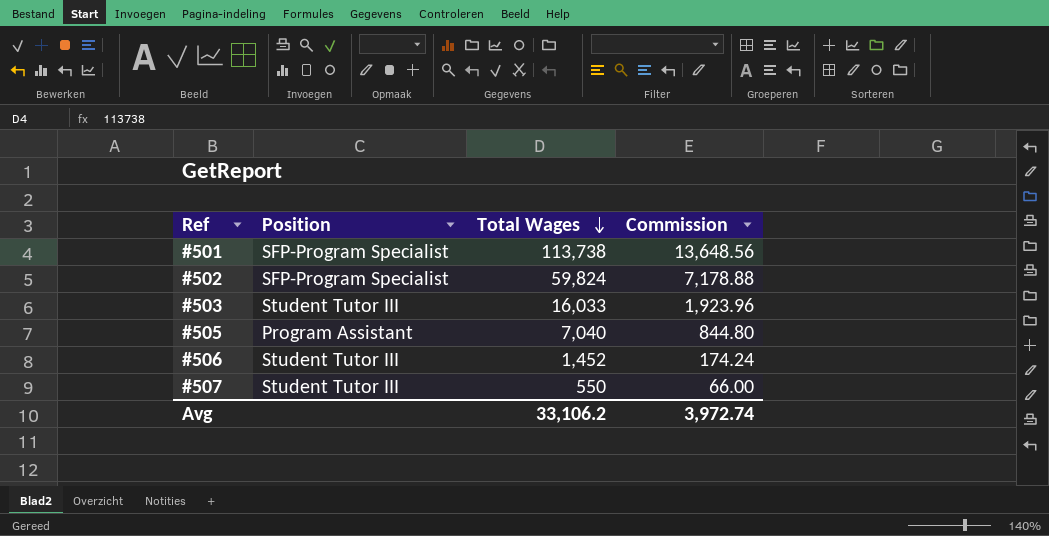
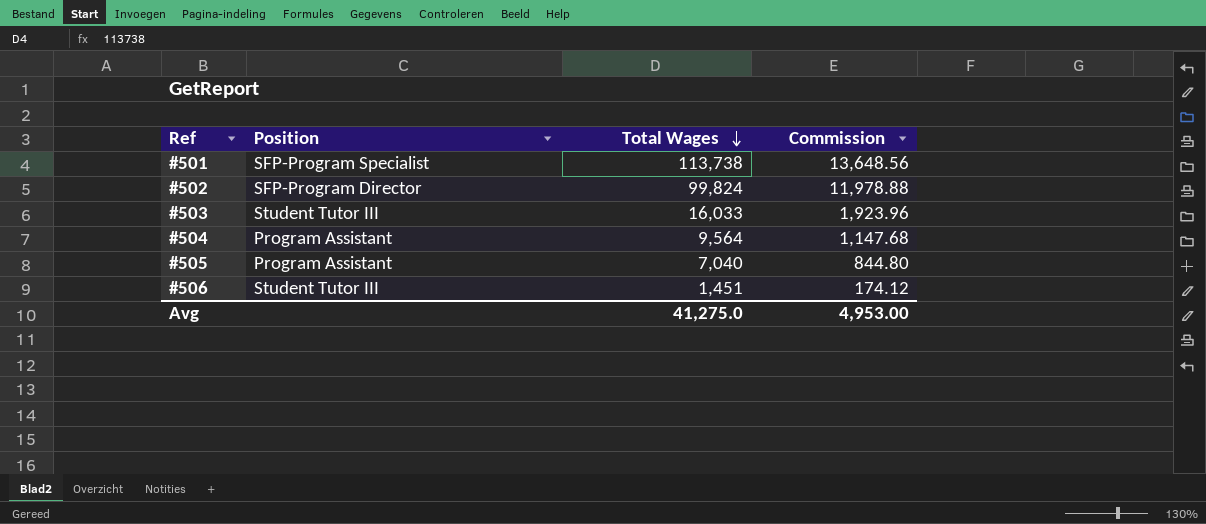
row #507: Student Tutor III | 550 | 66.00 -> none
#502 | Position: SFP-Program Specialist -> SFP-Program Director
#502 | Total Wages: 59,824 -> 99,824
#502 | Commission: 7,178.88 -> 11,978.88
row #504: none -> Program Assistant | 9,564 | 1,147.68
#506 | Total Wages: 1,452 -> 1,451
#506 | Commission: 174.24 -> 174.12
Avg | Total Wages: 33,106.2 -> 41,275.0
Avg | Commission: 3,972.74 -> 4,953.00

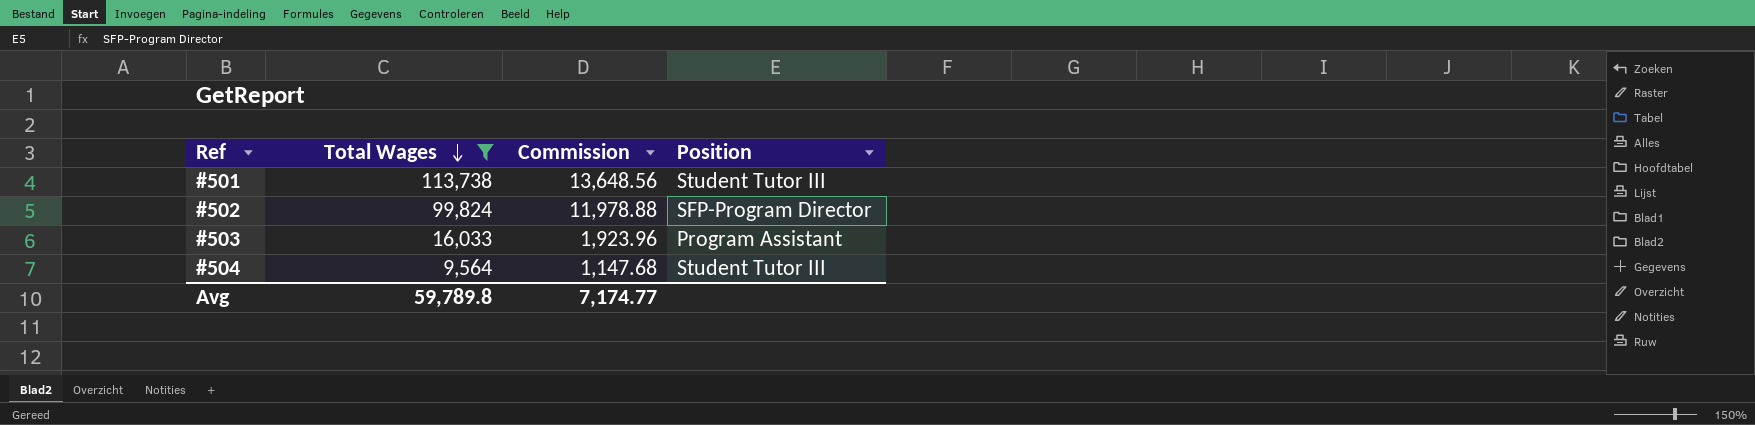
filter: none -> Total Wages >= 9,564
column Position | position: 2 -> 4
#501 | Position: SFP-Program Specialist -> Student Tutor III
#503 | Position: Student Tutor III -> Program Assistant
#504 | Position: Program Assistant -> Student Tutor III
Avg | Total Wages: 41,275.0 -> 59,789.8
Avg | Commission: 4,953.00 -> 7,174.77

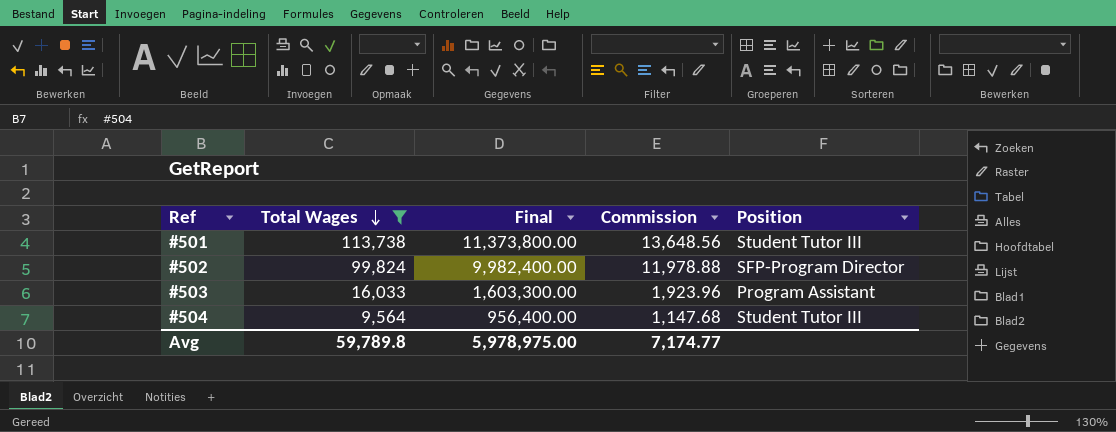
column Final | formula: none -> [Total Wages] * 100

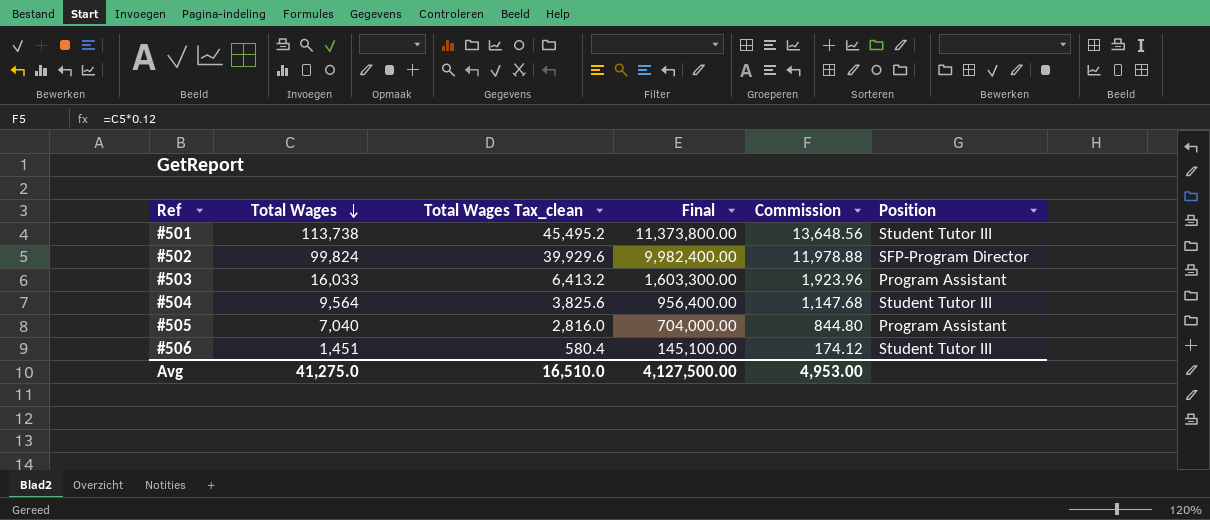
filter: Total Wages >= 9,564 -> none
column Total Wages Tax_clean | formula: none -> [Total Wages] * 0.4
Avg | Total Wages: 59,789.8 -> 41,275.0
Avg | Final: 5,978,975.00 -> 4,127,500.00
Avg | Commission: 7,174.77 -> 4,953.00

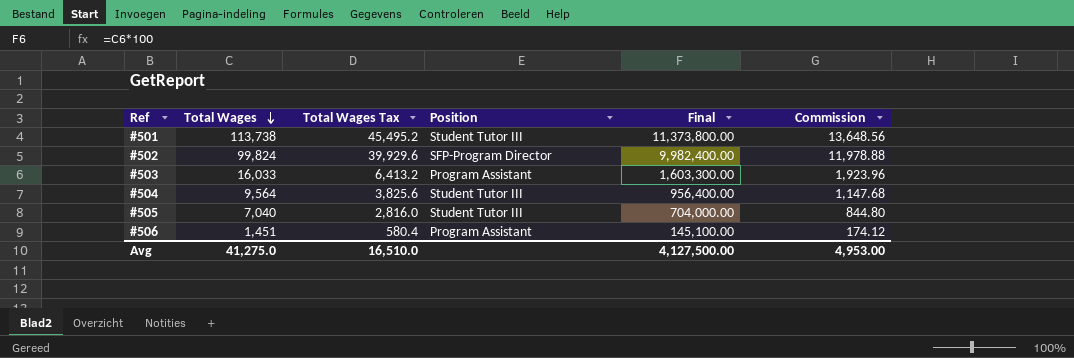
column name: Total Wages Tax_clean -> Total Wages Tax
column Position | position: 6 -> 4
#505 | Position: Program Assistant -> Student Tutor III
#506 | Position: Student Tutor III -> Program Assistant

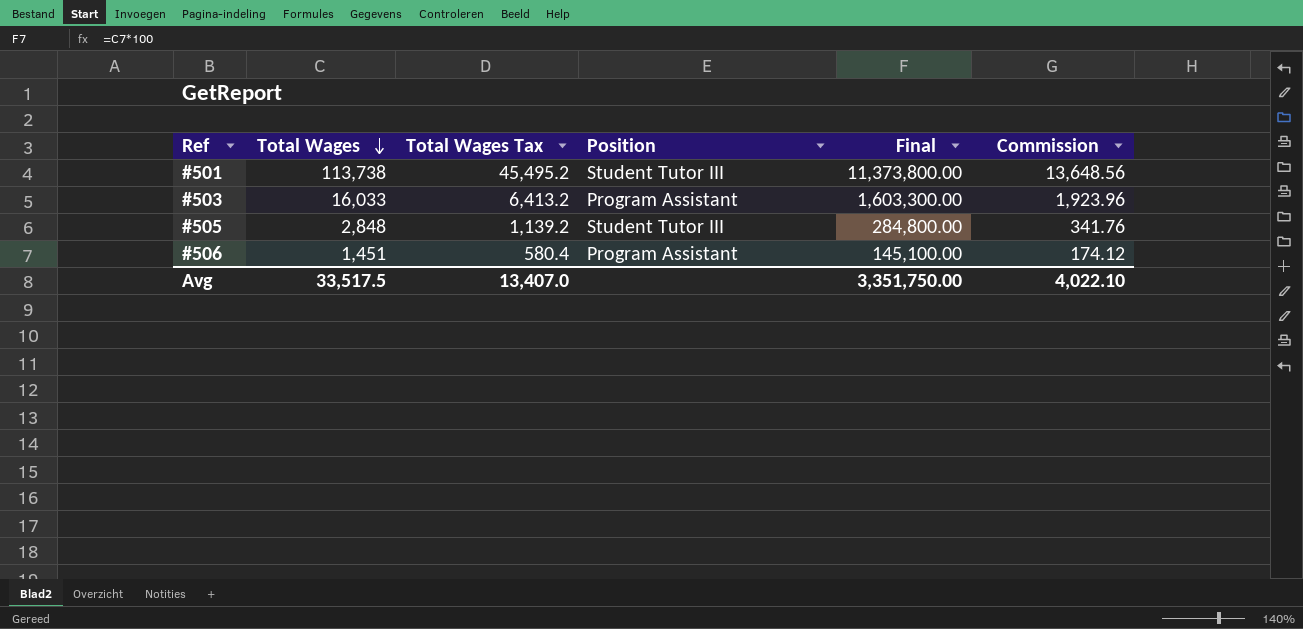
row #502: 99,824 | 39,929.6 | SFP-Program Director | 9,982,400.00 | 11,978.88 -> none
row #504: 9,564 | 3,825.6 | Student Tutor III | 956,400.00 | 1,147.68 -> none
#505 | Total Wages: 7,040 -> 2,848
#505 | Total Wages Tax: 2,816.0 -> 1,139.2
#505 | Final: 704,000.00 -> 284,800.00
#505 | Commission: 844.80 -> 341.76
Avg | Total Wages: 41,275.0 -> 33,517.5
Avg | Total Wages Tax: 16,510.0 -> 13,407.0
Avg | Final: 4,127,500.00 -> 3,351,750.00
Avg | Commission: 4,953.00 -> 4,022.10

